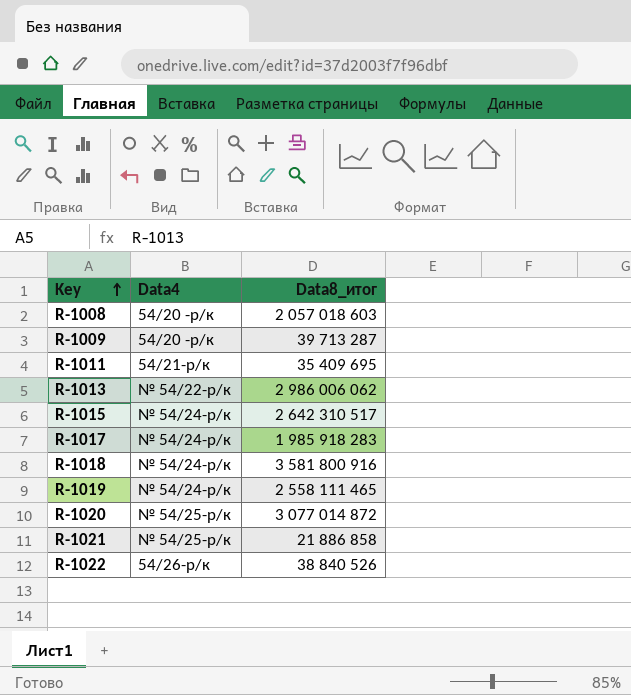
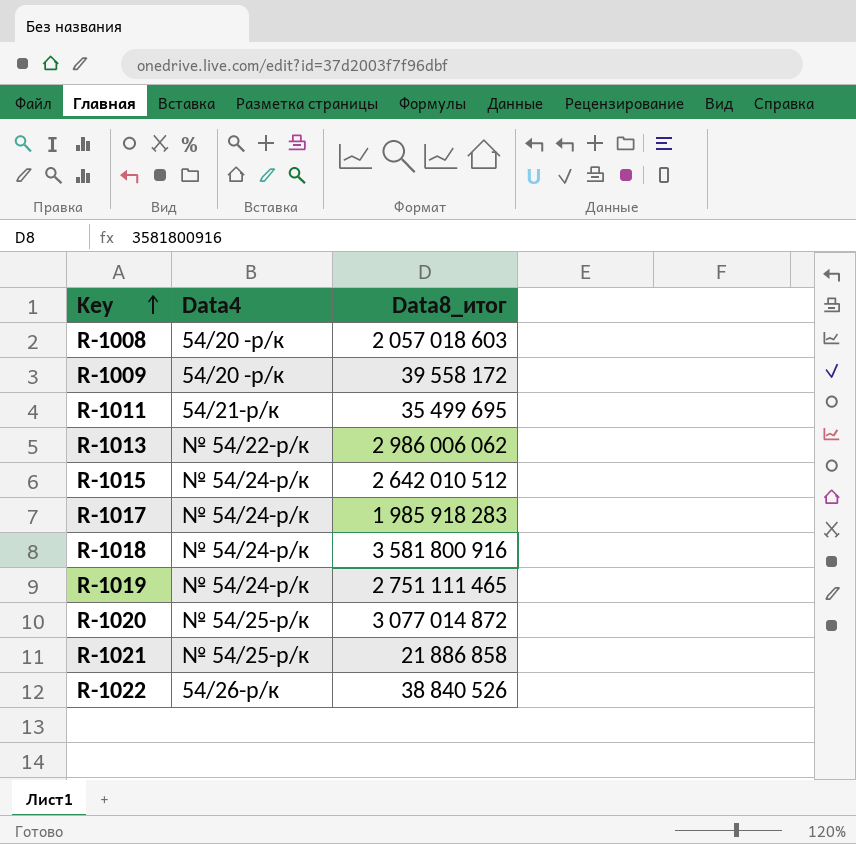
R-1009 | Data8_итог: 39 713 287 -> 39 558 172
R-1011 | Data8_итог: 35 409 695 -> 35 499 695
R-1015 | Data8_итог: 2 642 310 517 -> 2 642 010 512
R-1019 | Data8_итог: 2 558 111 465 -> 2 751 111 465

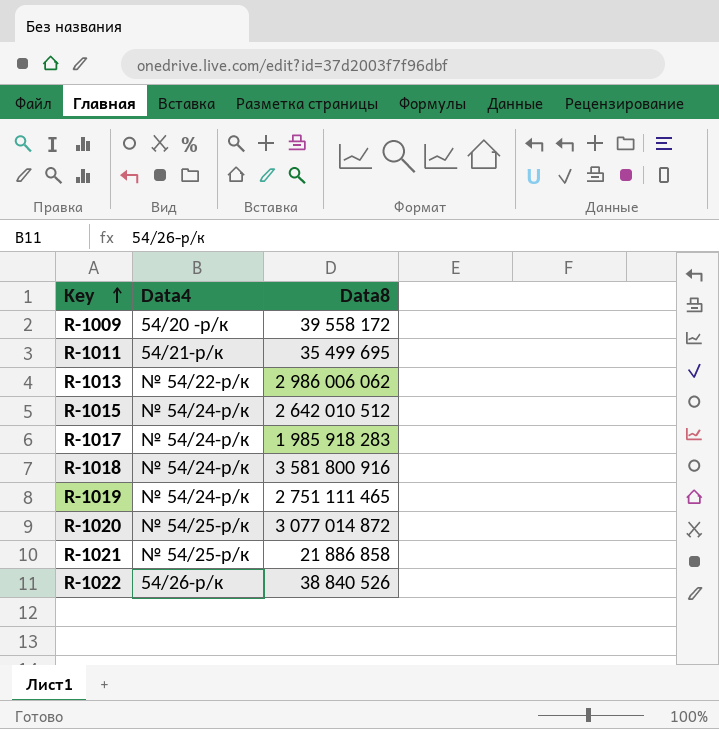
column name: Data8_итог -> Data8
row R-1008: 54/20 -р/к | 2 057 018 603 -> none

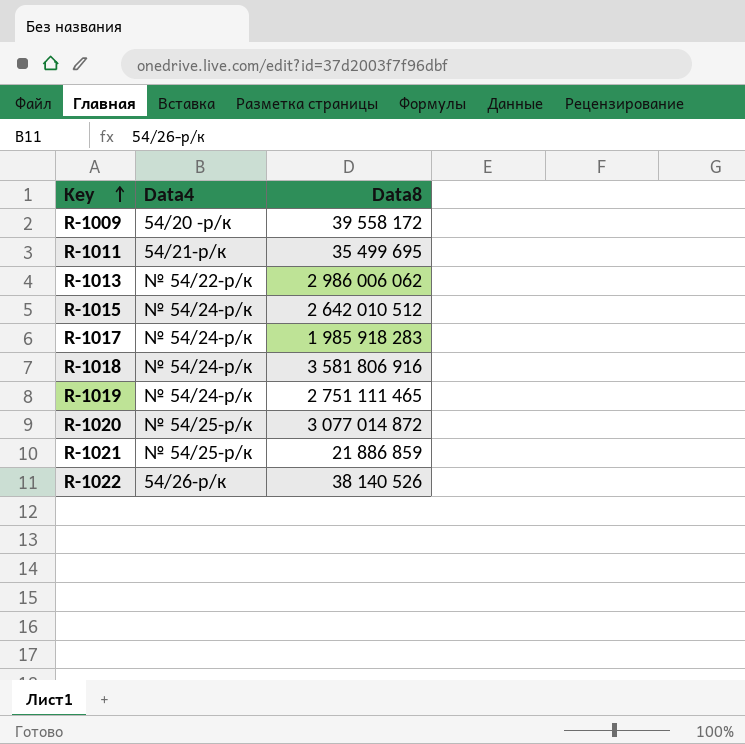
R-1018 | Data8: 3 581 800 916 -> 3 581 806 916
R-1021 | Data8: 21 886 858 -> 21 886 859
R-1022 | Data8: 38 840 526 -> 38 140 526

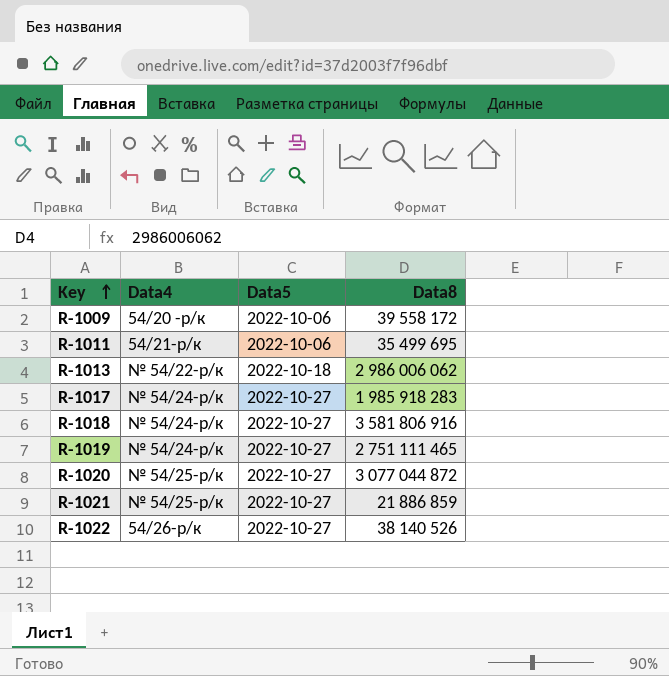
column Data5 | position: none -> 3
row R-1015: № 54/24-р/к | 2 642 010 512 -> none
R-1020 | Data8: 3 077 014 872 -> 3 077 044 872

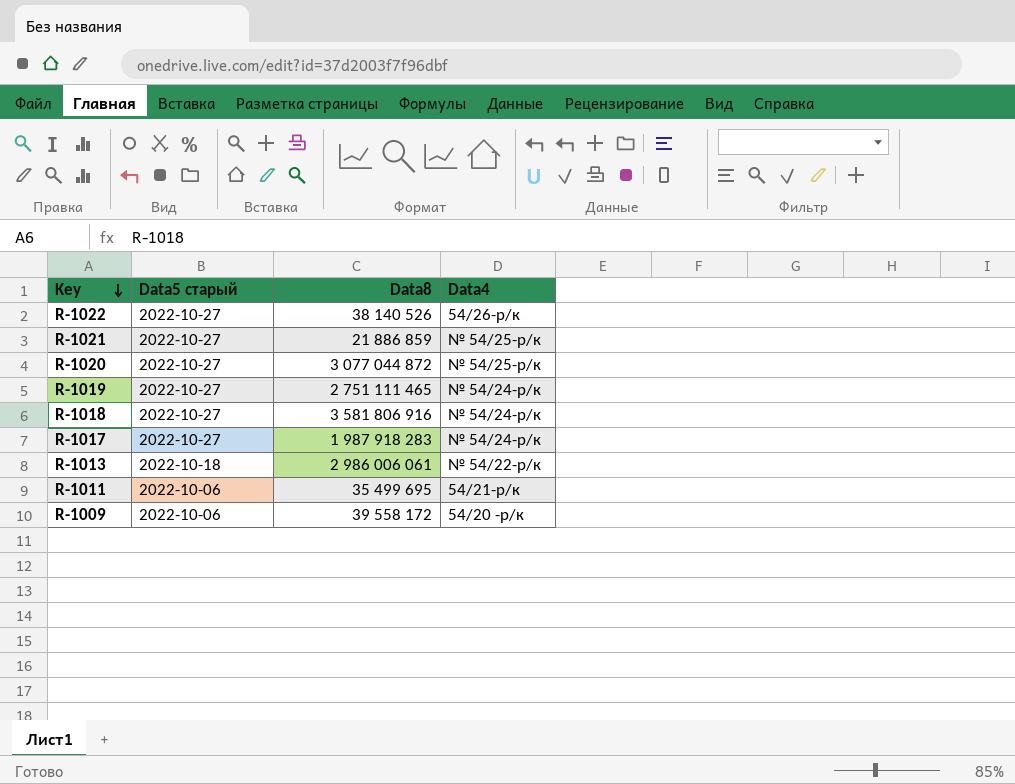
row order: Key ascending -> Key descending
column name: Data5 -> Data5 старый
column Data4 | position: 2 -> 4
R-1017 | Data8: 1 985 918 283 -> 1 987 918 283
R-1013 | Data8: 2 986 006 062 -> 2 986 006 061

